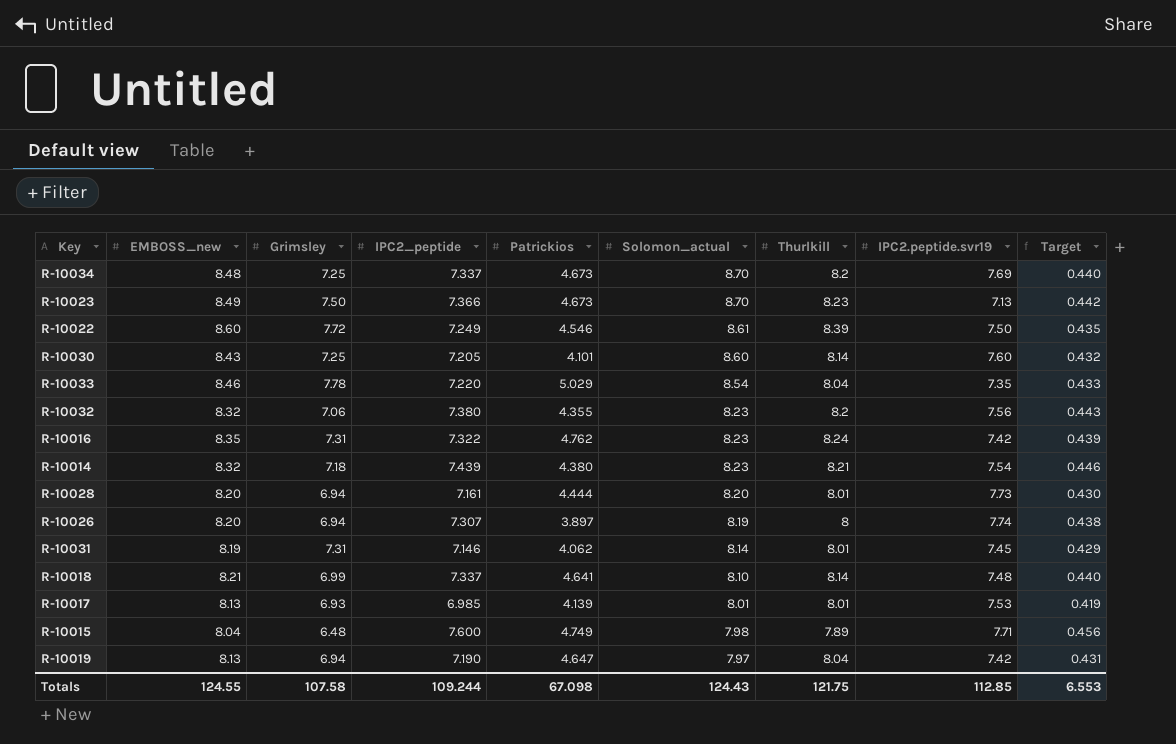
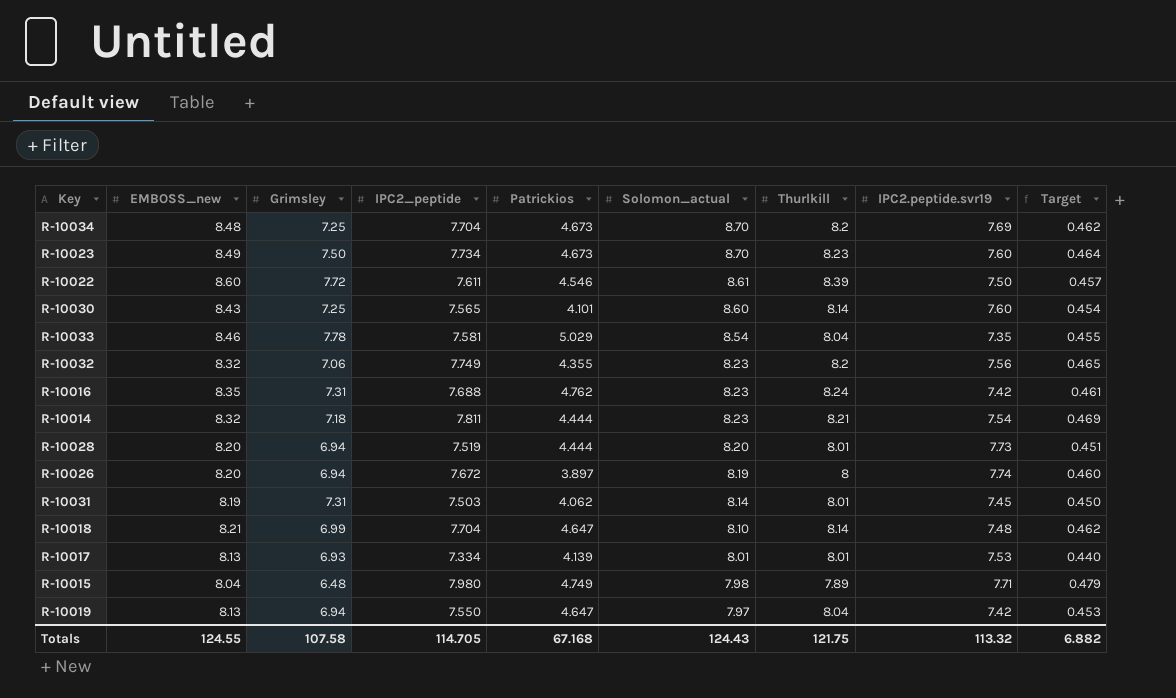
R-10034 | IPC2_peptide: 7.337 -> 7.704
R-10034 | Target: 0.440 -> 0.462
R-10023 | IPC2_peptide: 7.366 -> 7.734
R-10023 | IPC2.peptide.svr19: 7.13 -> 7.60
R-10023 | Target: 0.442 -> 0.464
R-10022 | IPC2_peptide: 7.249 -> 7.611
R-10022 | Target: 0.435 -> 0.457
R-10030 | IPC2_peptide: 7.205 -> 7.565
R-10030 | Target: 0.432 -> 0.454
R-10033 | IPC2_peptide: 7.220 -> 7.581
R-10033 | Target: 0.433 -> 0.455
R-10032 | IPC2_peptide: 7.380 -> 7.749
R-10032 | Target: 0.443 -> 0.465
R-10016 | IPC2_peptide: 7.322 -> 7.688
R-10016 | Target: 0.439 -> 0.461
R-10014 | IPC2_peptide: 7.439 -> 7.811
R-10014 | Patrickios: 4.380 -> 4.444
R-10014 | Target: 0.446 -> 0.469
R-10028 | IPC2_peptide: 7.161 -> 7.519
R-10028 | Target: 0.430 -> 0.451
R-10026 | IPC2_peptide: 7.307 -> 7.672
R-10026 | Target: 0.438 -> 0.460
R-10031 | IPC2_peptide: 7.146 -> 7.503
R-10031 | Target: 0.429 -> 0.450
R-10018 | IPC2_peptide: 7.337 -> 7.704
R-10018 | Patrickios: 4.641 -> 4.647
R-10018 | Target: 0.440 -> 0.462
R-10017 | IPC2_peptide: 6.985 -> 7.334
R-10017 | Target: 0.419 -> 0.440
R-10015 | IPC2_peptide: 7.600 -> 7.980
R-10015 | Target: 0.456 -> 0.479
R-10019 | IPC2_peptide: 7.190 -> 7.550
R-10019 | Target: 0.431 -> 0.453
Totals | IPC2_peptide: 109.244 -> 114.705
Totals | Patrickios: 67.098 -> 67.168
Totals | IPC2.peptide.svr19: 112.85 -> 113.32
Totals | Target: 6.553 -> 6.882

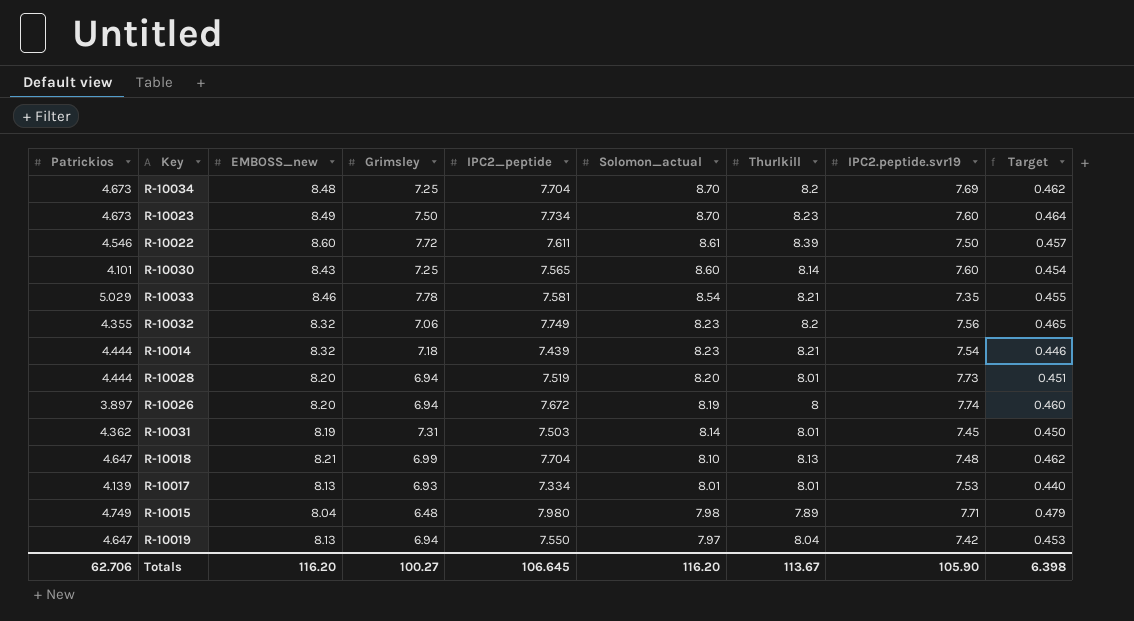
column Patrickios | position: 5 -> 1
row R-10016: 8.35 | 7.31 | 7.688 | 4.762 | 8.23 | 8.24 | 7.42 | 0.461 -> none
R-10033 | Thurlkill: 8.04 -> 8.21
R-10014 | IPC2_peptide: 7.811 -> 7.439
R-10014 | Target: 0.469 -> 0.446
R-10031 | Patrickios: 4.062 -> 4.362
R-10018 | Thurlkill: 8.14 -> 8.13
Totals | Patrickios: 67.168 -> 62.706
Totals | EMBOSS_new: 124.55 -> 116.20
Totals | Grimsley: 107.58 -> 100.27
Totals | IPC2_peptide: 114.705 -> 106.645
Totals | Solomon_actual: 124.43 -> 116.20
Totals | Thurlkill: 121.75 -> 113.67
Totals | IPC2.peptide.svr19: 113.32 -> 105.90
Totals | Target: 6.882 -> 6.398

